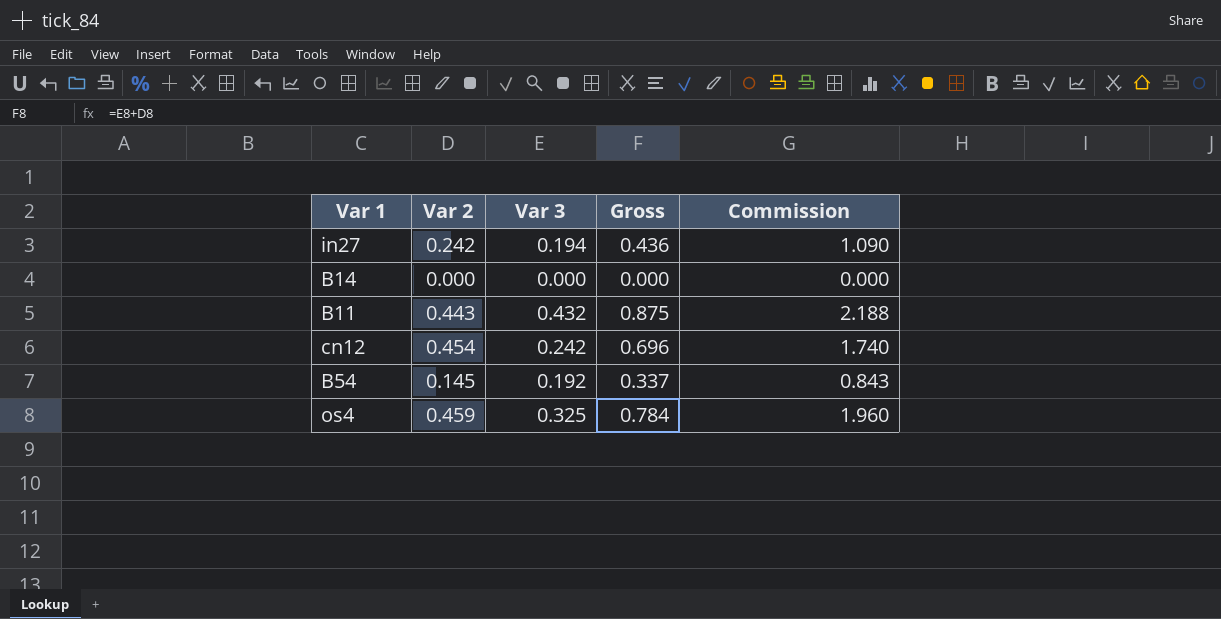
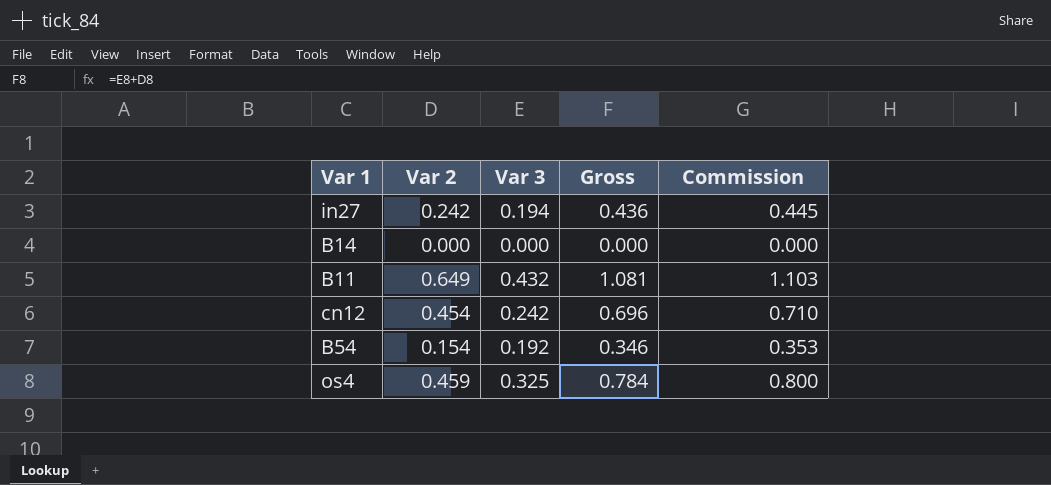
column Commission | formula: [Gross] * 2.5 -> [Gross] * 1.02
B11 | Var 2: 0.443 -> 0.649
B11 | Gross: 0.875 -> 1.081
B54 | Var 2: 0.145 -> 0.154
B54 | Gross: 0.337 -> 0.346

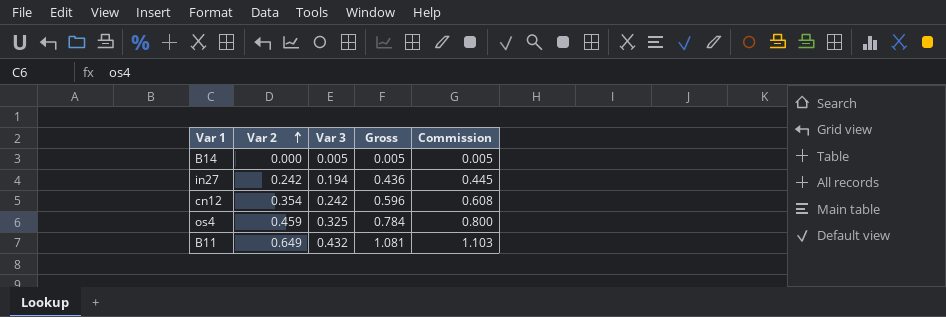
row order: none -> Var 2 ascending
row B54: 0.154 | 0.192 | 0.346 | 0.353 -> none
B14 | Var 3: 0.000 -> 0.005
B14 | Gross: 0.000 -> 0.005
B14 | Commission: 0.000 -> 0.005
cn12 | Var 2: 0.454 -> 0.354
cn12 | Gross: 0.696 -> 0.596
cn12 | Commission: 0.710 -> 0.608

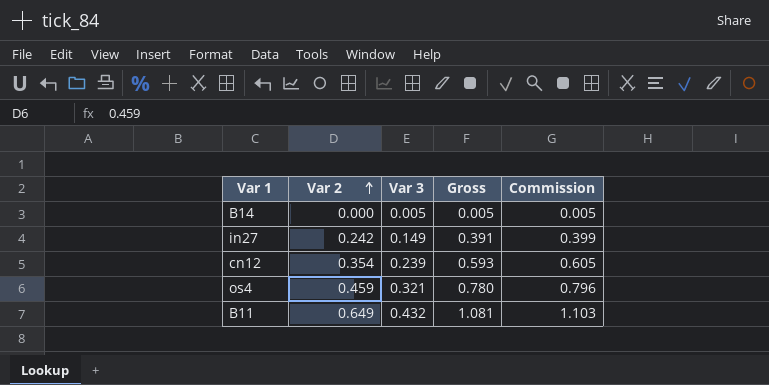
in27 | Var 3: 0.194 -> 0.149
in27 | Gross: 0.436 -> 0.391
in27 | Commission: 0.445 -> 0.399
cn12 | Var 3: 0.242 -> 0.239
cn12 | Gross: 0.596 -> 0.593
cn12 | Commission: 0.608 -> 0.605
os4 | Var 3: 0.325 -> 0.321
os4 | Gross: 0.784 -> 0.780
os4 | Commission: 0.800 -> 0.796

